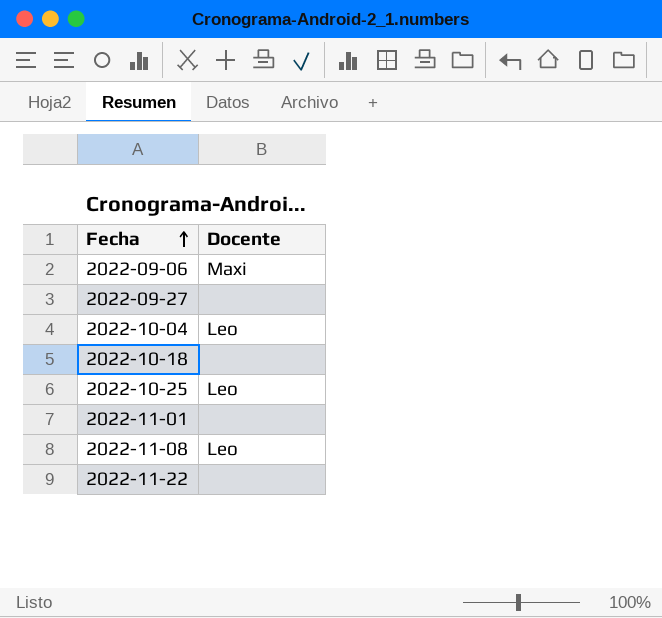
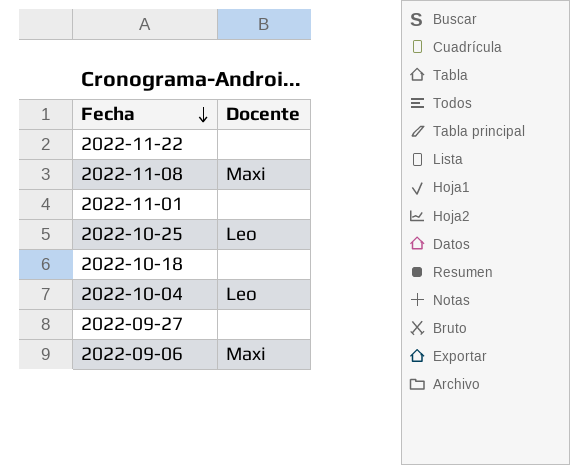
row order: Fecha ascending -> Fecha descending
2022-11-08 | Docente: Leo -> Maxi

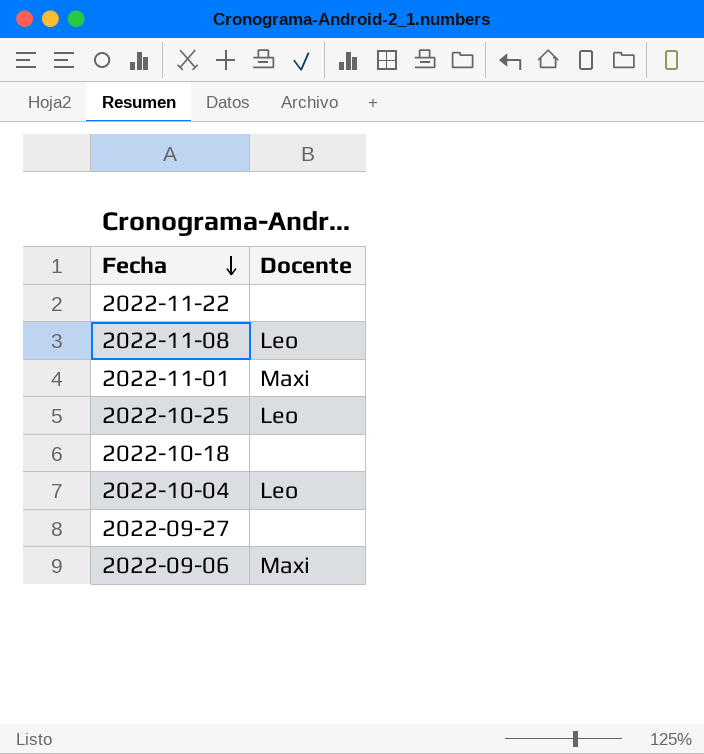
2022-11-08 | Docente: Maxi -> Leo
2022-11-01 | Docente: none -> Maxi

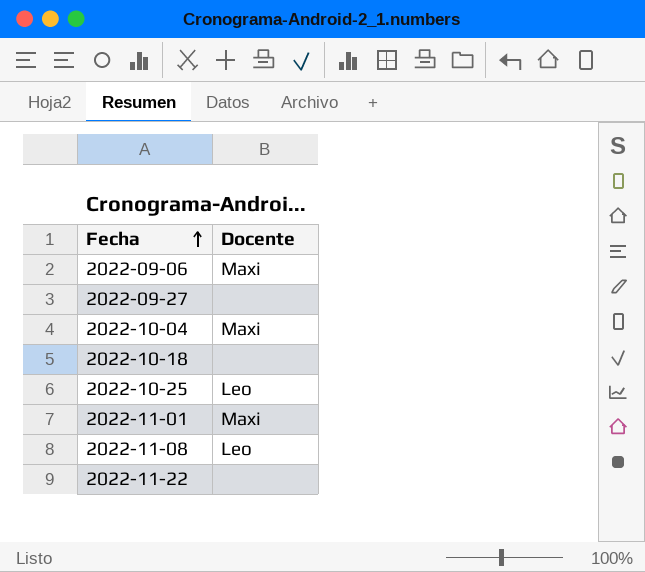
row order: Fecha descending -> Fecha ascending
2022-10-04 | Docente: Leo -> Maxi

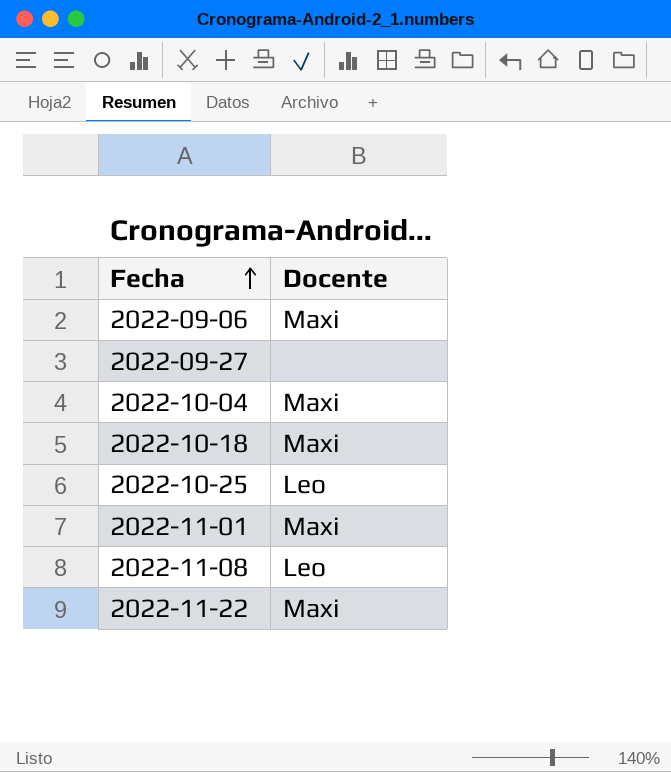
2022-10-18 | Docente: none -> Maxi
2022-11-22 | Docente: none -> Maxi

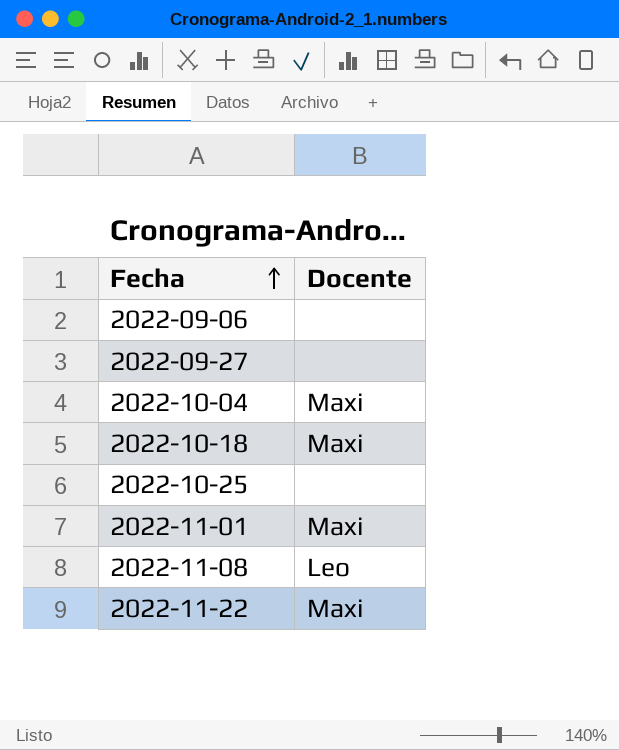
2022-09-06 | Docente: Maxi -> none
2022-10-25 | Docente: Leo -> none

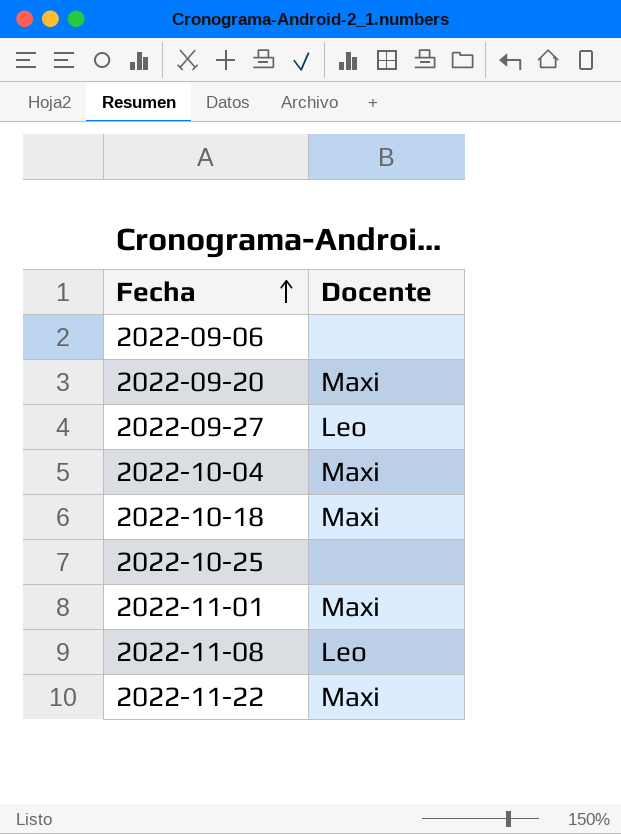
row 2022-09-20: none -> Maxi
2022-09-27 | Docente: none -> Leo

